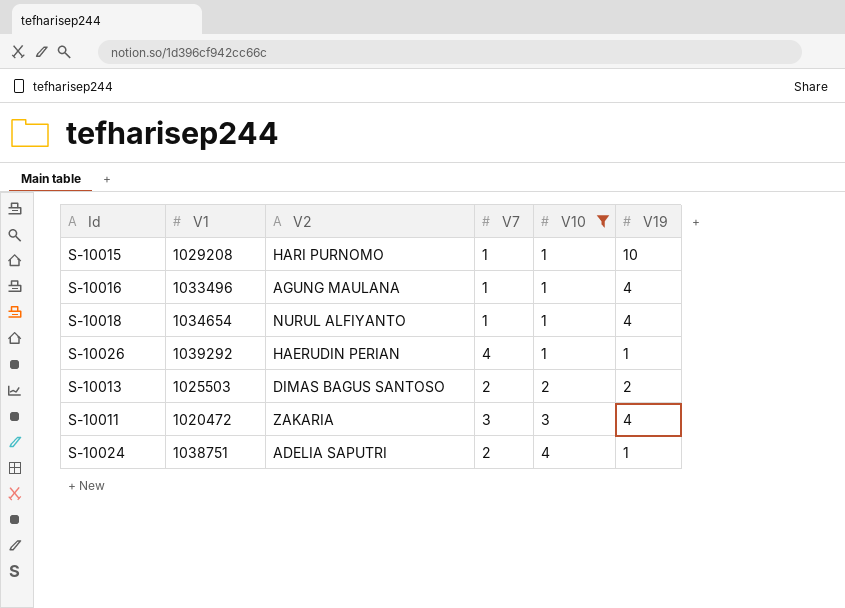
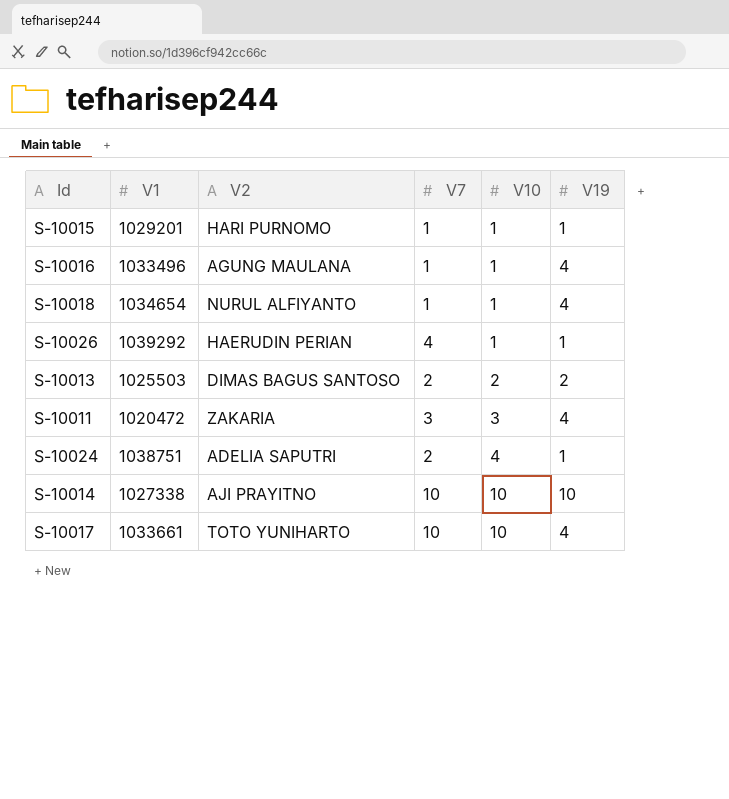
filter: V10 != 10 -> none
S-10015 | V1: 1029208 -> 1029201
S-10015 | V19: 10 -> 1

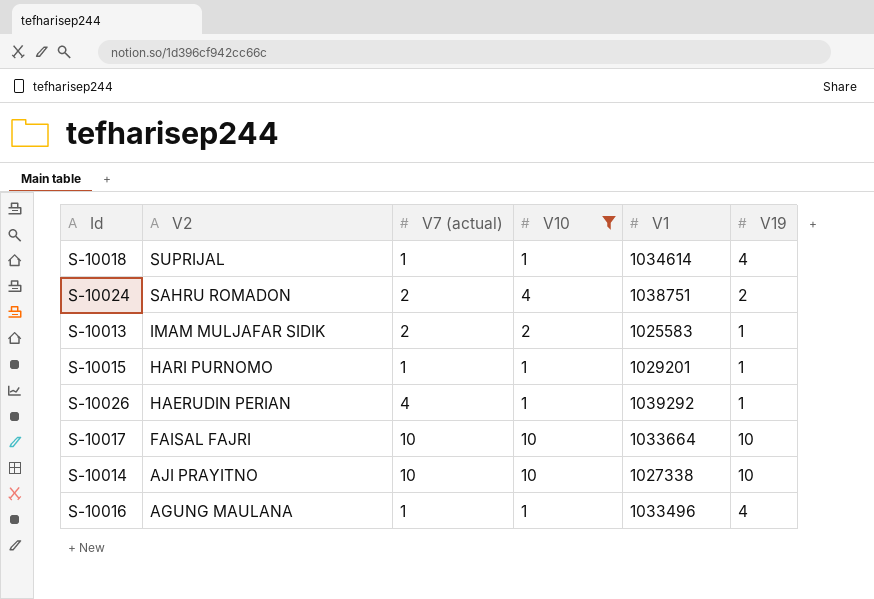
filter: none -> V10 != 3
row order: V10 ascending -> V2 descending
column name: V7 -> V7 (actual)
column V1 | position: 2 -> 5
S-10018 | V2: NURUL ALFIYANTO -> SUPRIJAL
S-10018 | V1: 1034654 -> 1034614
S-10024 | V2: ADELIA SAPUTRI -> SAHRU ROMADON
S-10024 | V19: 1 -> 2
S-10013 | V2: DIMAS BAGUS SANTOSO -> IMAM MULJAFAR SIDIK
S-10013 | V1: 1025503 -> 1025583
S-10013 | V19: 2 -> 1
S-10017 | V2: TOTO YUNIHARTO -> FAISAL FAJRI
S-10017 | V1: 1033661 -> 1033664
S-10017 | V19: 4 -> 10

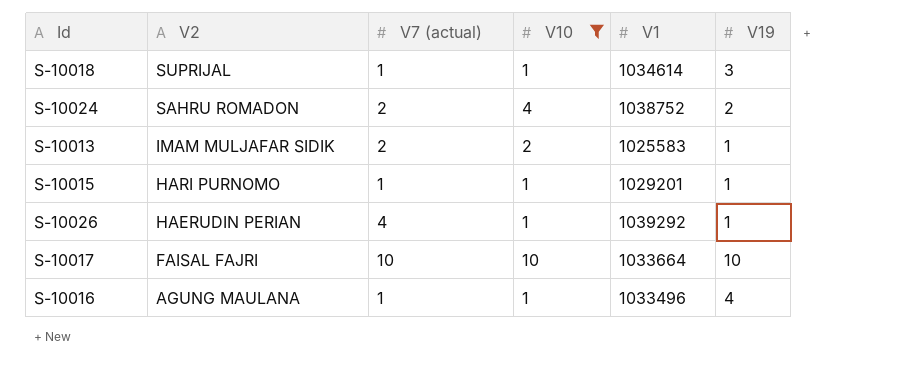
row S-10014: AJI PRAYITNO | 10 | 10 | 1027338 | 10 -> none
S-10018 | V19: 4 -> 3
S-10024 | V1: 1038751 -> 1038752

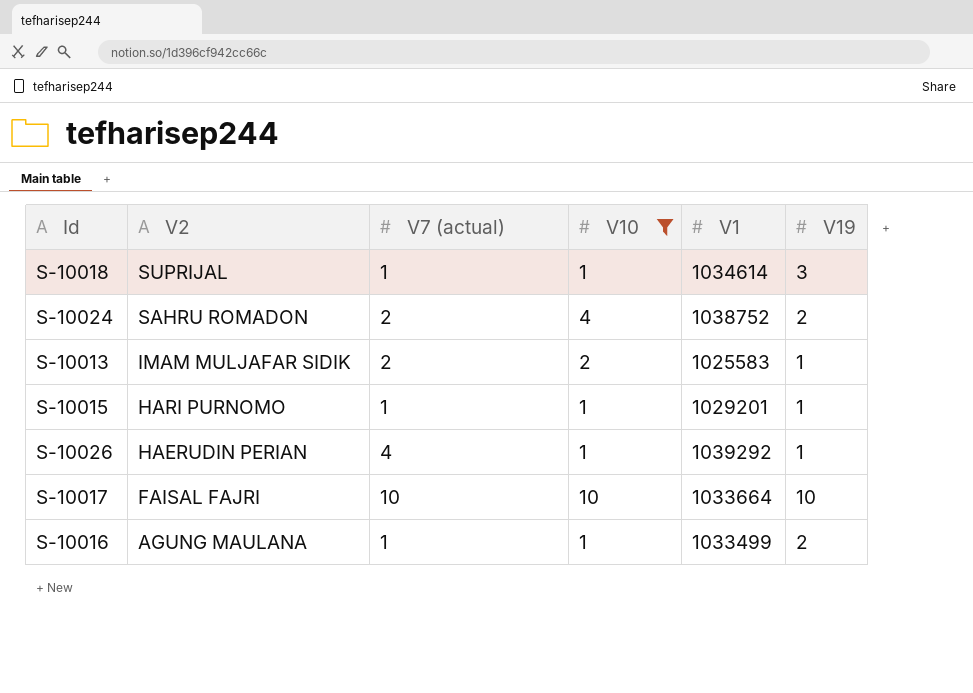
S-10016 | V1: 1033496 -> 1033499
S-10016 | V19: 4 -> 2

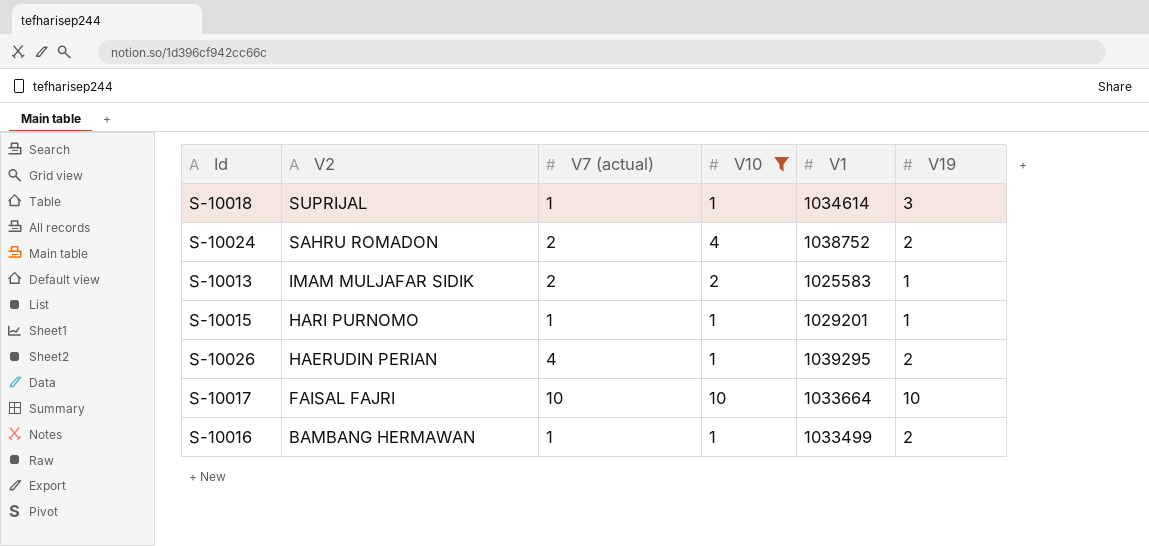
S-10026 | V1: 1039292 -> 1039295
S-10026 | V19: 1 -> 2
S-10016 | V2: AGUNG MAULANA -> BAMBANG HERMAWAN

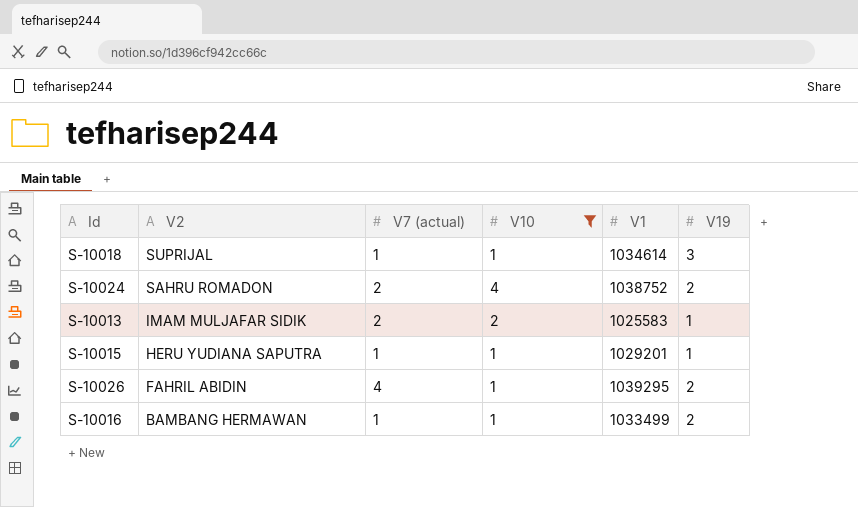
row S-10017: FAISAL FAJRI | 10 | 10 | 1033664 | 10 -> none
S-10015 | V2: HARI PURNOMO -> HERU YUDIANA SAPUTRA
S-10026 | V2: HAERUDIN PERIAN -> FAHRIL ABIDIN

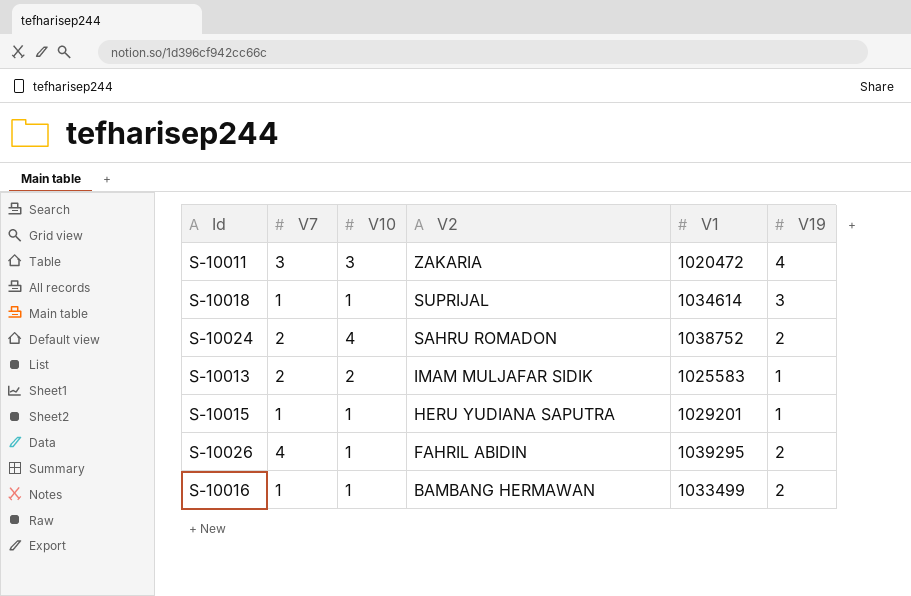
filter: V10 != 3 -> none
column name: V7 (actual) -> V7
column V2 | position: 2 -> 4

